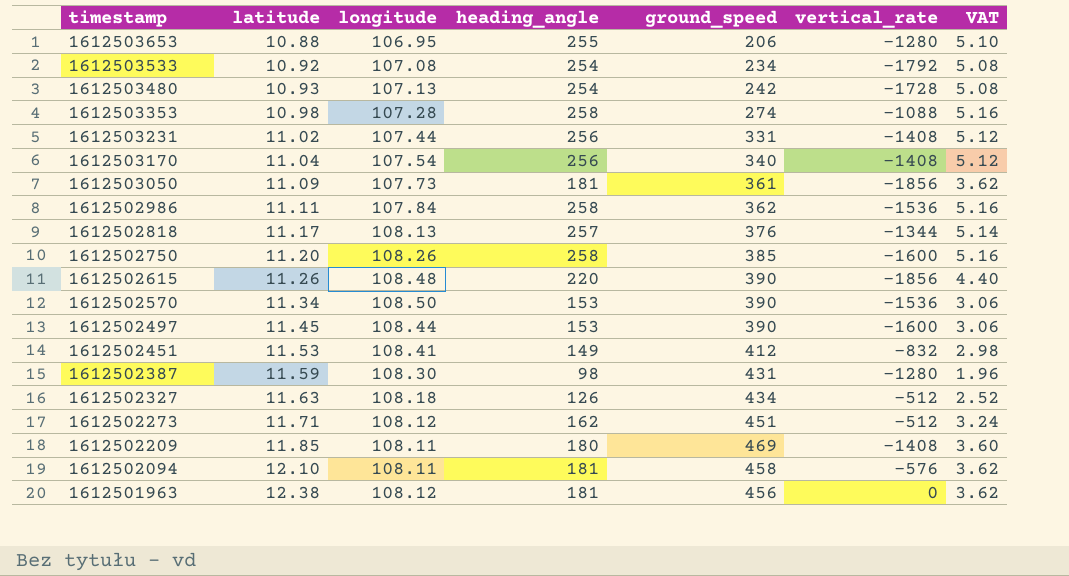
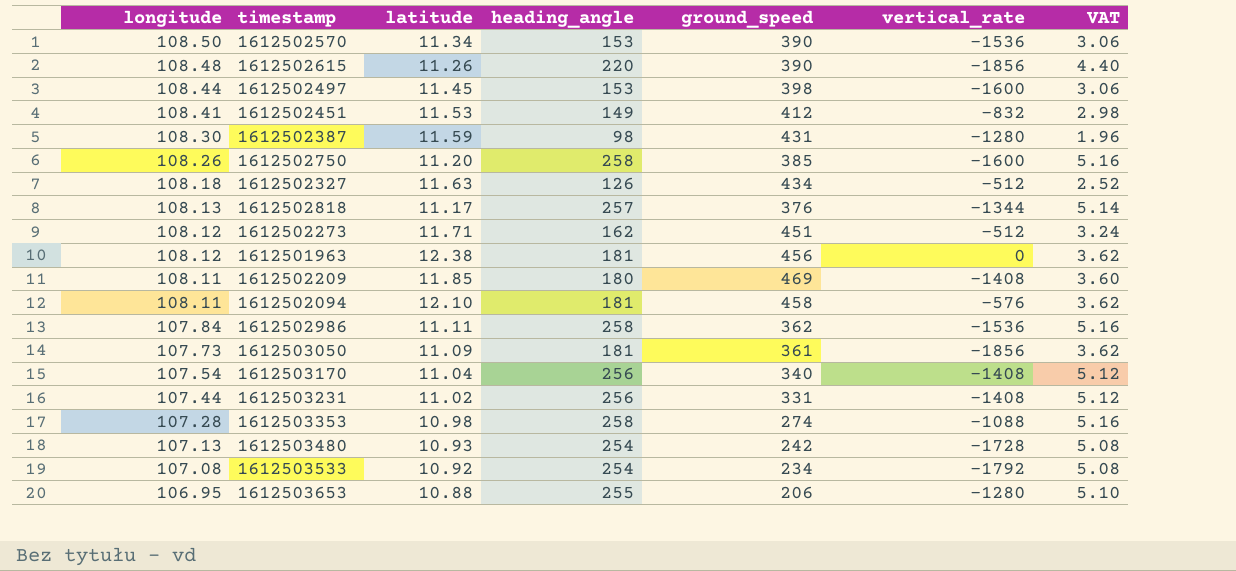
row order: timestamp descending -> longitude descending
column longitude | position: 3 -> 1
1612502497 | ground_speed: 390 -> 398

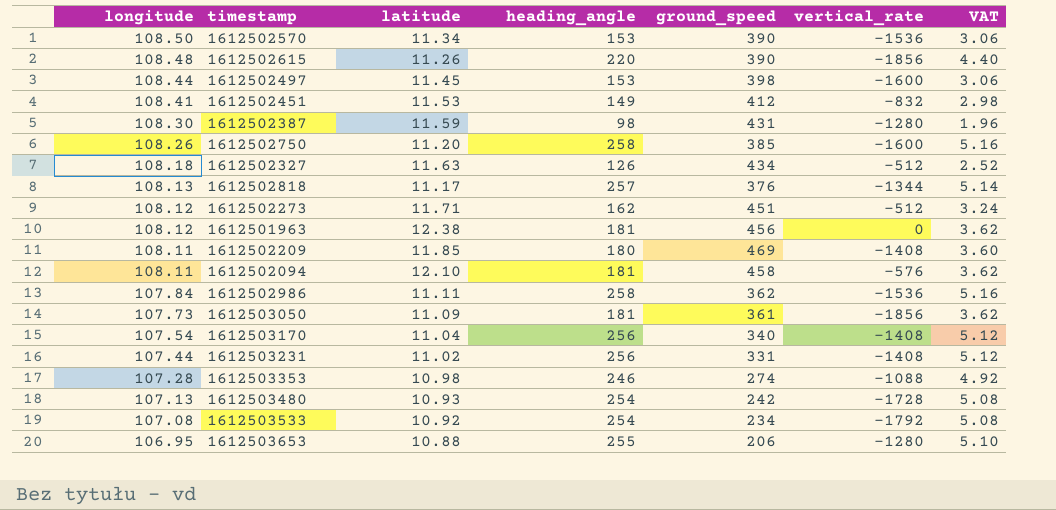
1612503353 | heading_angle: 258 -> 246
1612503353 | VAT: 5.16 -> 4.92

